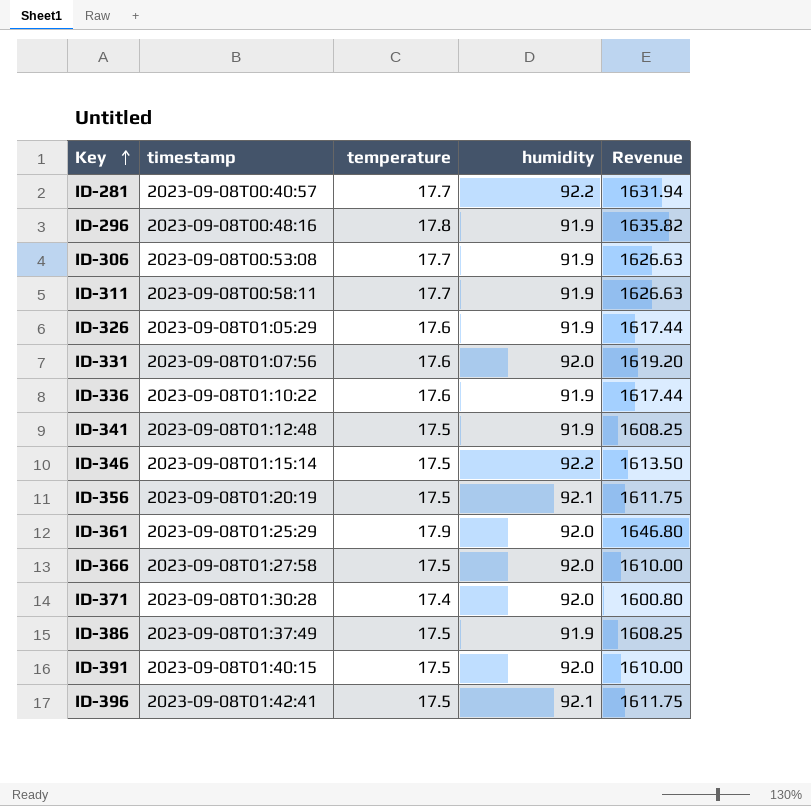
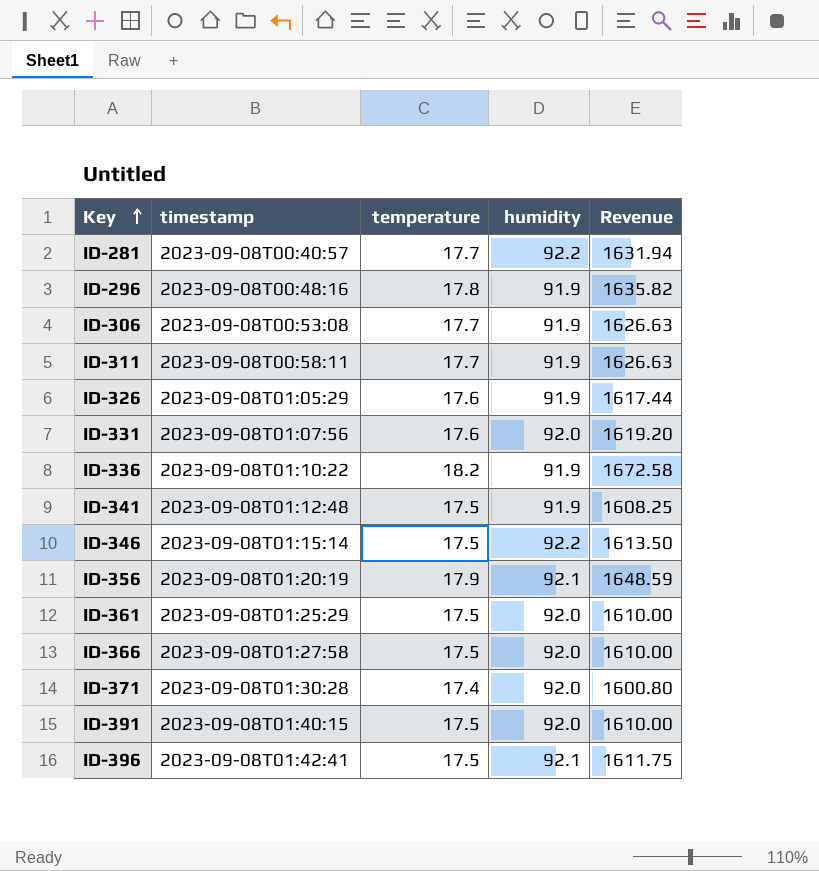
row ID-386: 2023-09-08T01:37:49 | 17.5 | 91.9 | 1608.25 -> none
ID-336 | temperature: 17.6 -> 18.2
ID-336 | Revenue: 1617.44 -> 1672.58
ID-356 | temperature: 17.5 -> 17.9
ID-356 | Revenue: 1611.75 -> 1648.59
ID-361 | temperature: 17.9 -> 17.5
ID-361 | Revenue: 1646.80 -> 1610.00

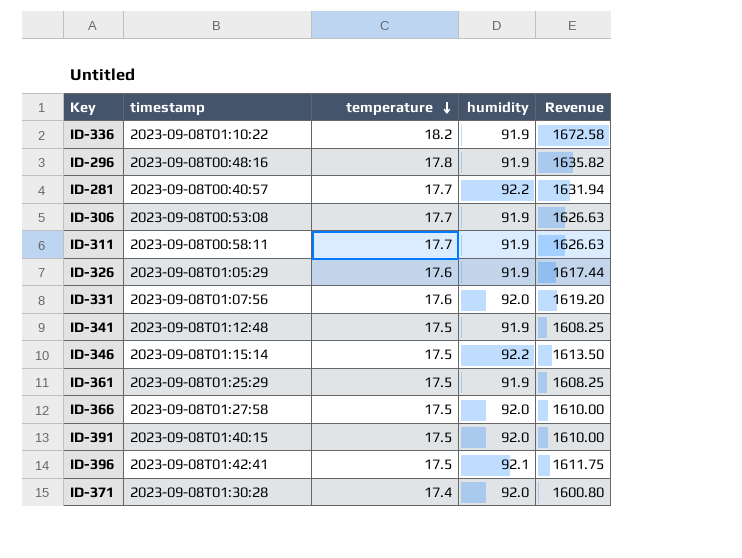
row order: Key ascending -> temperature descending
row ID-356: 2023-09-08T01:20:19 | 17.9 | 92.1 | 1648.59 -> none
ID-361 | humidity: 92.0 -> 91.9
ID-361 | Revenue: 1610.00 -> 1608.25

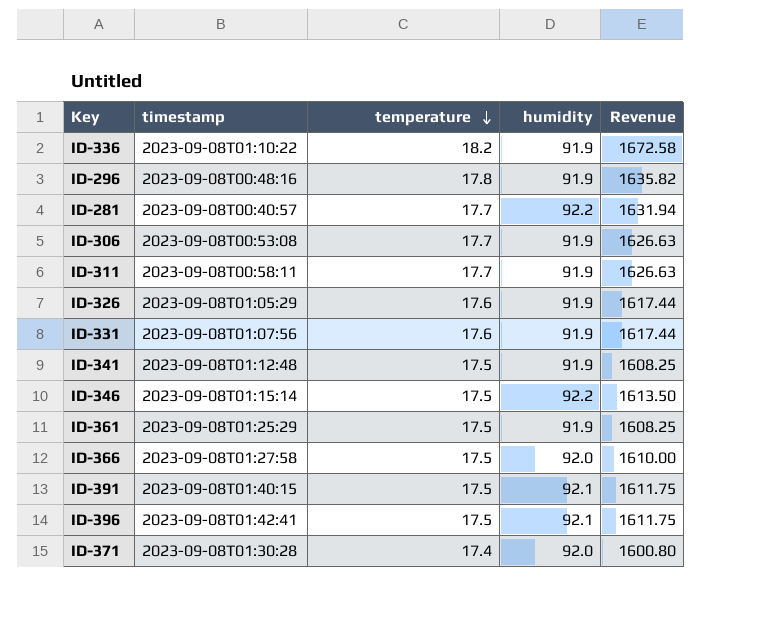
ID-331 | humidity: 92.0 -> 91.9
ID-331 | Revenue: 1619.20 -> 1617.44
ID-391 | humidity: 92.0 -> 92.1
ID-391 | Revenue: 1610.00 -> 1611.75

